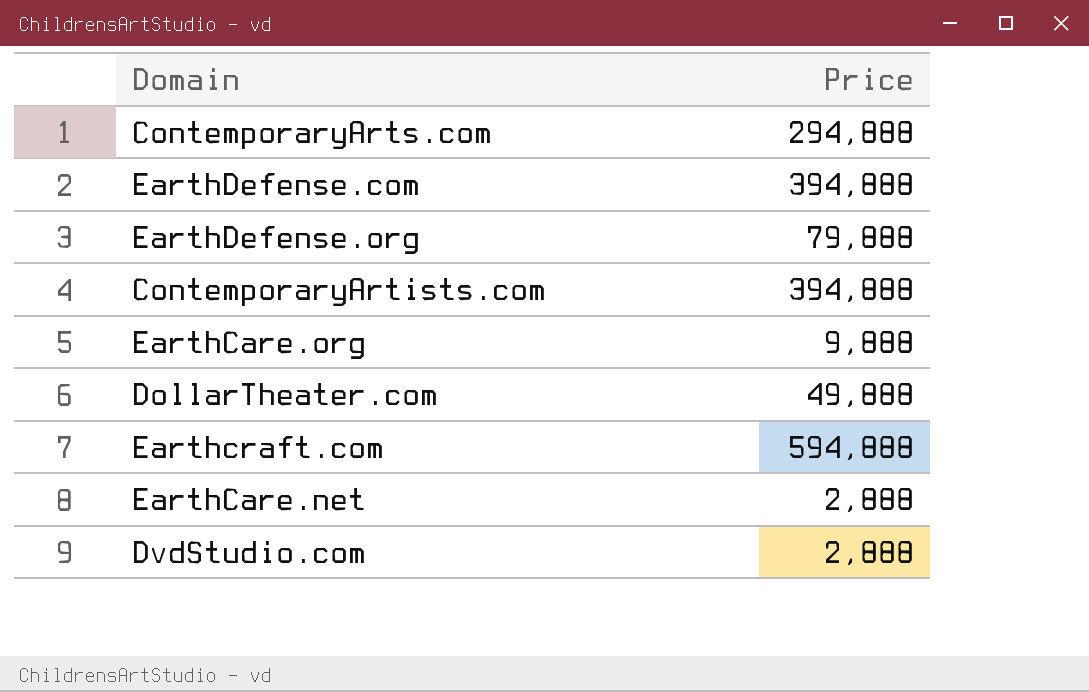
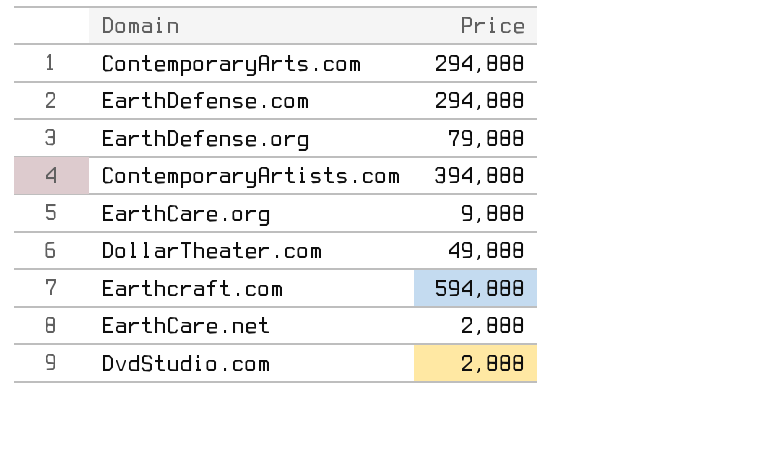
EarthDefense.com | Price: 394,888 -> 294,888

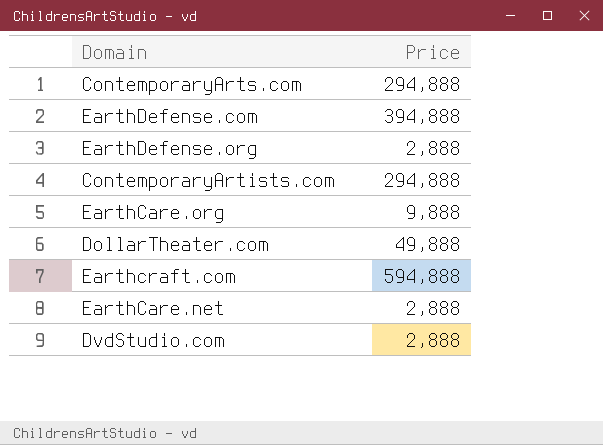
EarthDefense.com | Price: 294,888 -> 394,888
EarthDefense.org | Price: 79,888 -> 2,888
ContemporaryArtists.com | Price: 394,888 -> 294,888

